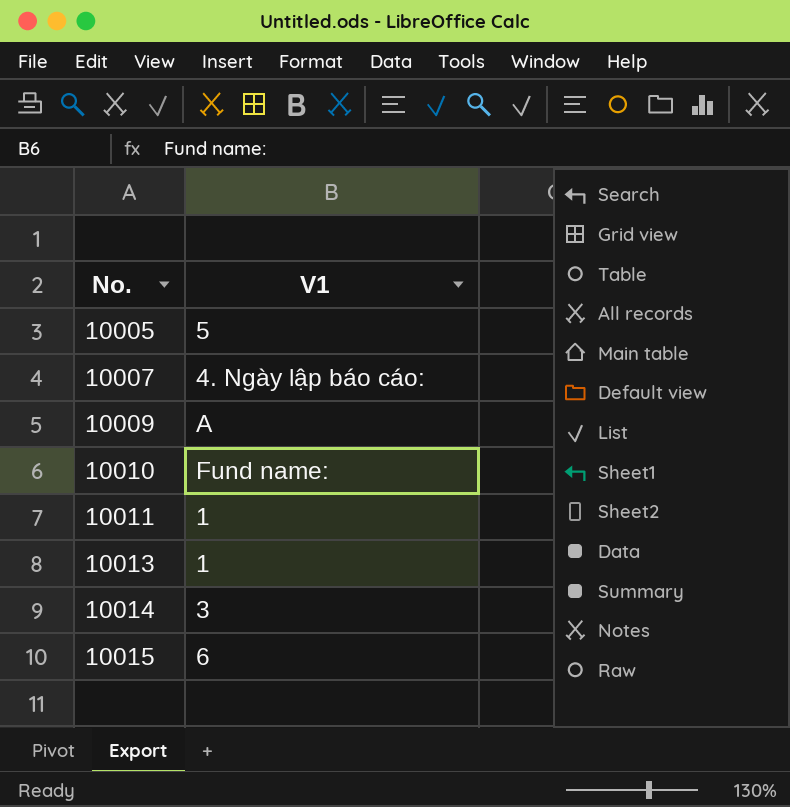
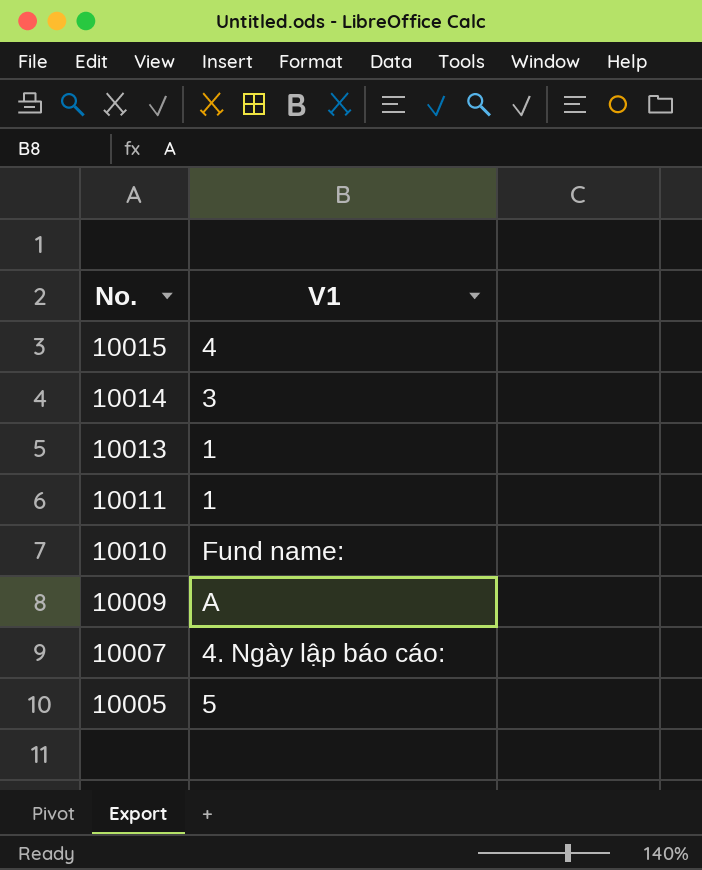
row order: No. ascending -> No. descending
10015 | V1: 6 -> 4

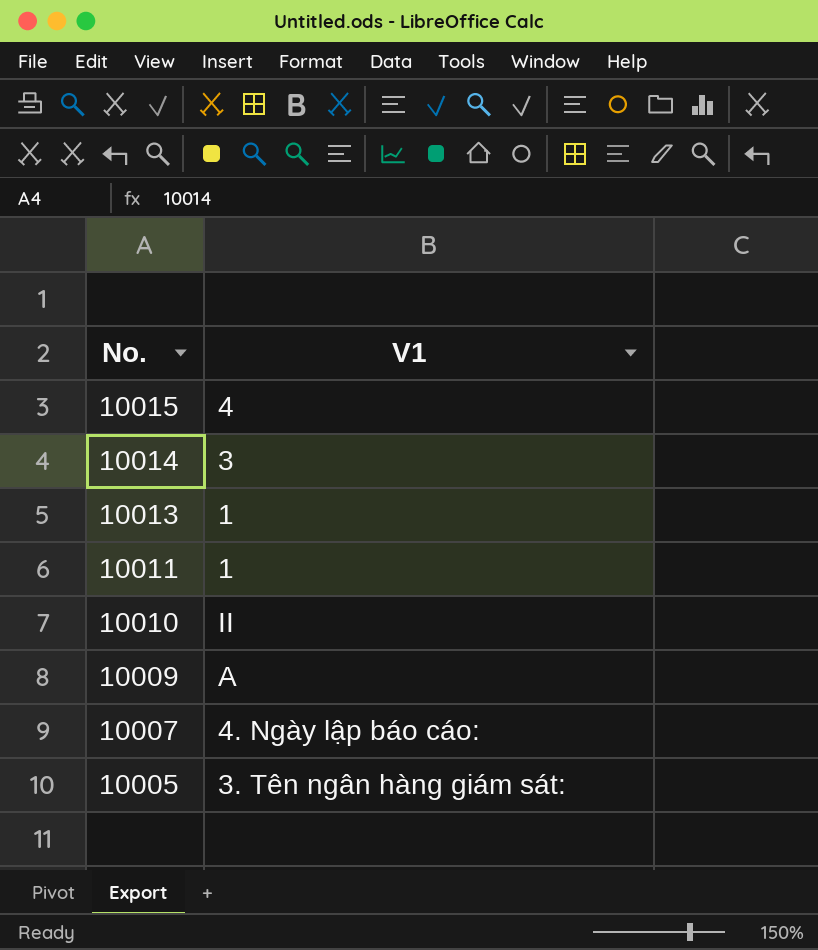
10010 | V1: Fund name: -> II
10005 | V1: 5 -> 3. Tên ngân hàng giám sát:

